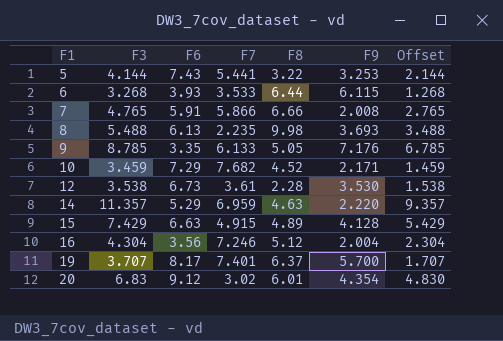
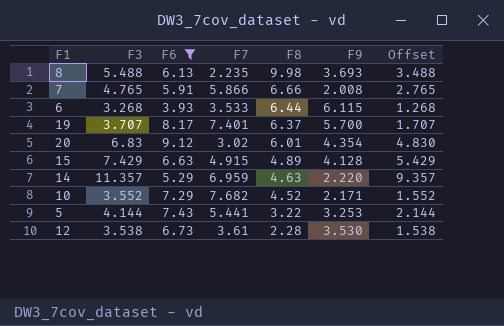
filter: none -> F6 >= 3.93
row order: F1 ascending -> F8 descending
10 | F3: 3.459 -> 3.552
10 | Offset: 1.459 -> 1.552

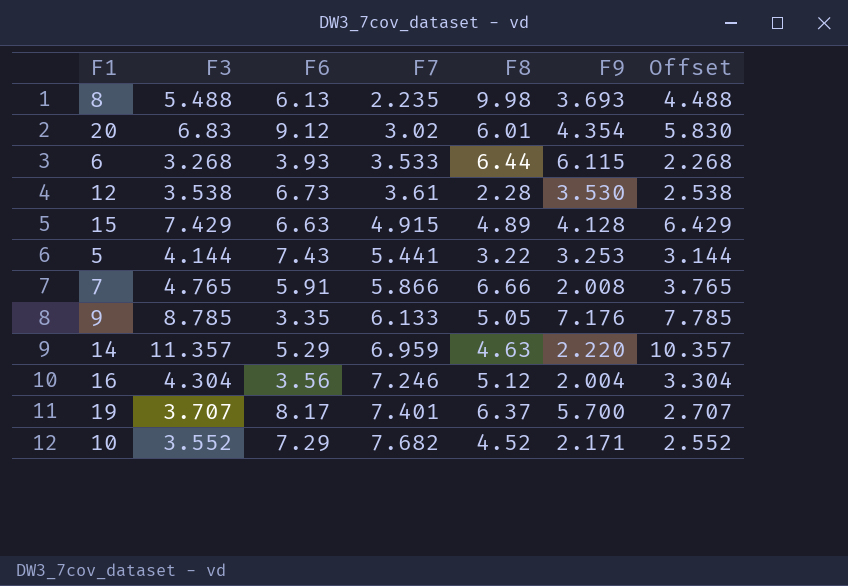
filter: F6 >= 3.93 -> none
row order: F8 descending -> F7 ascending
column Offset | formula: [F3] - 2 -> [F3] - 1

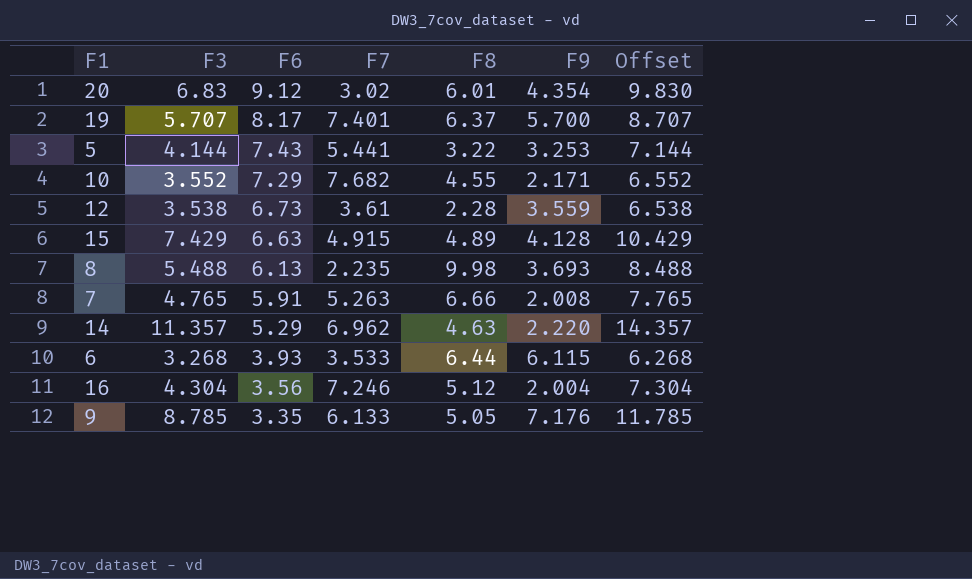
row order: F7 ascending -> F6 descending
column Offset | formula: [F3] - 1 -> [F3] + 3
19 | F3: 3.707 -> 5.707
10 | F8: 4.52 -> 4.55
12 | F9: 3.530 -> 3.559
7 | F7: 5.866 -> 5.263
14 | F7: 6.959 -> 6.962

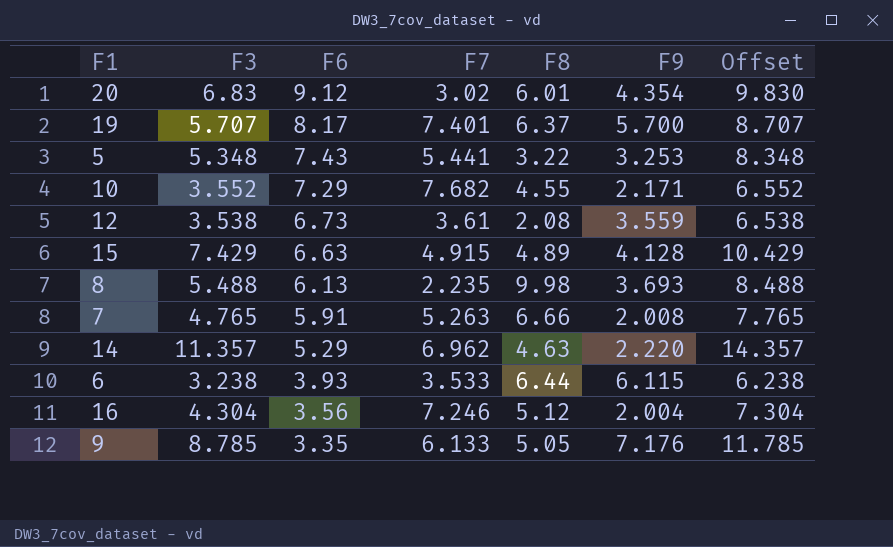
5 | F3: 4.144 -> 5.348
5 | Offset: 7.144 -> 8.348
12 | F8: 2.28 -> 2.08
6 | F3: 3.268 -> 3.238
6 | Offset: 6.268 -> 6.238

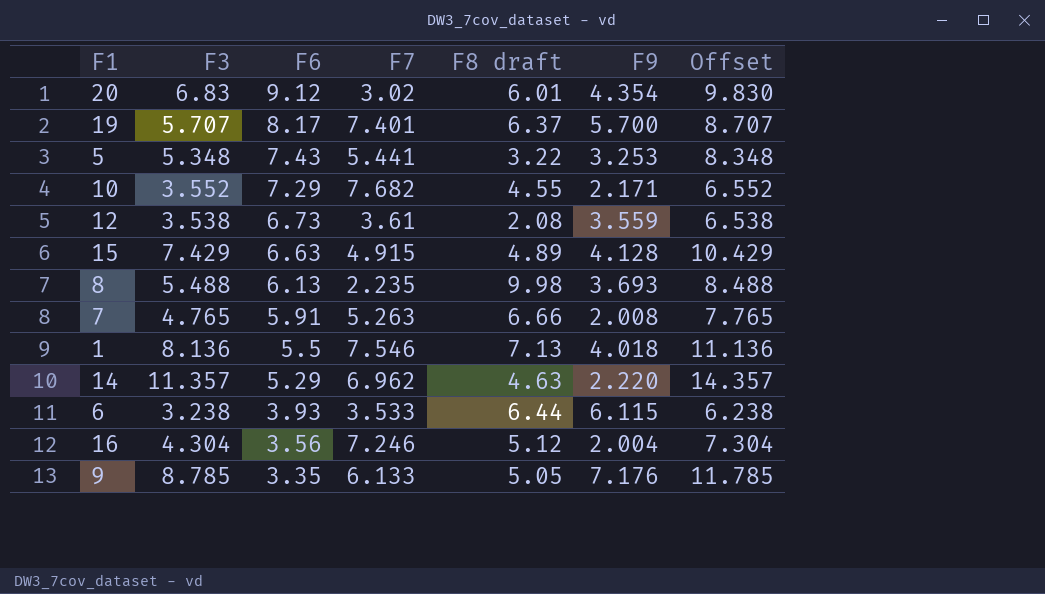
column name: F8 -> F8 draft
row 1: none -> 8.136 | 5.5 | 7.546 | 7.13 | 4.018 | 11.136

